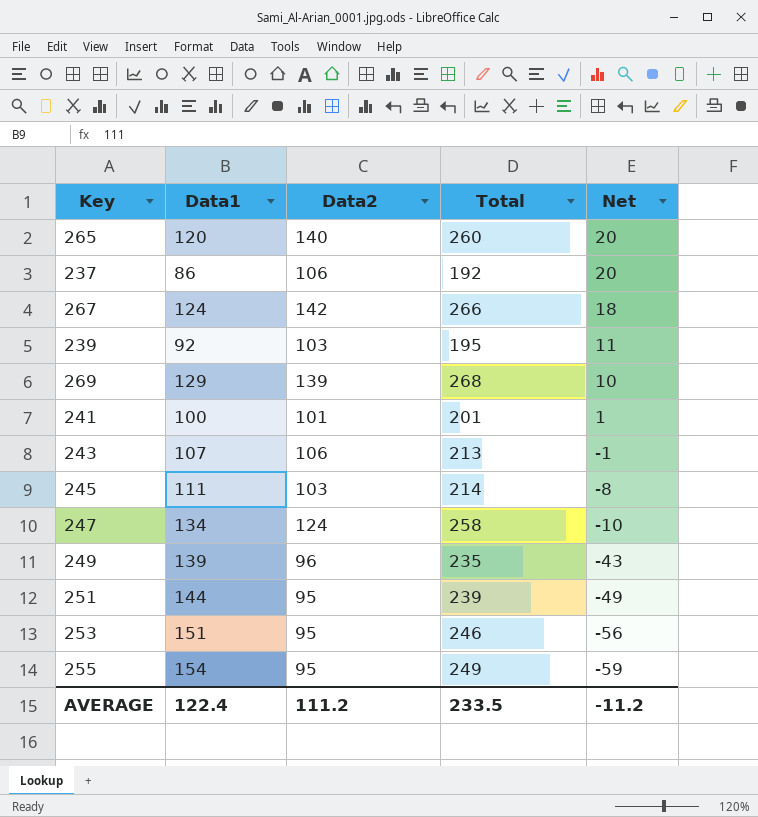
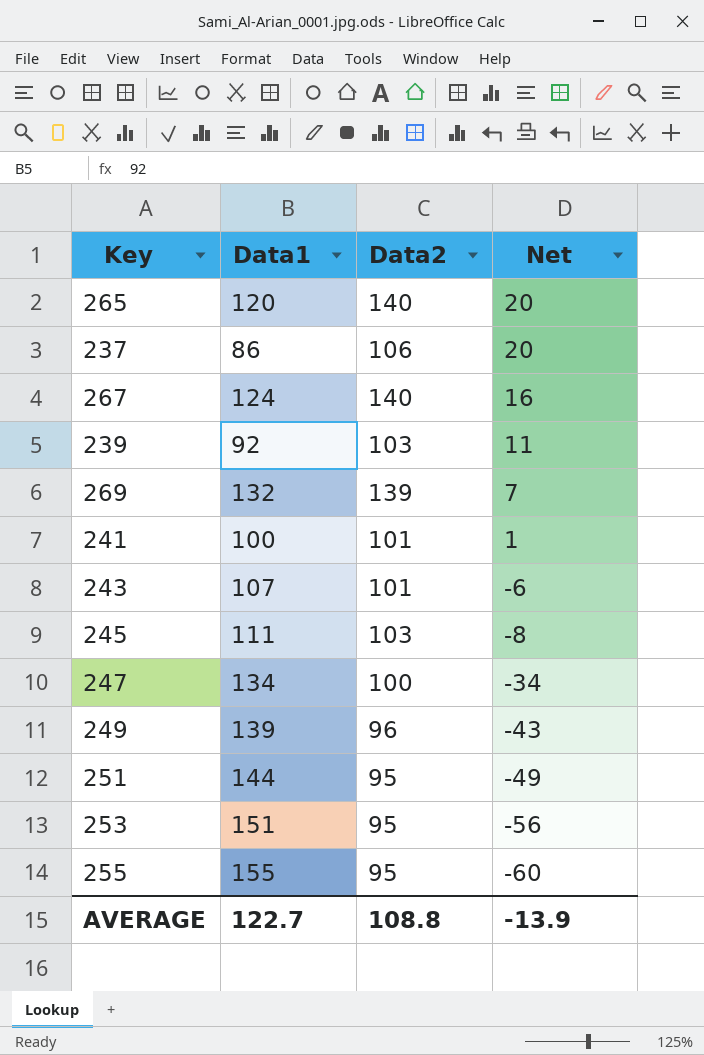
column Total | formula: [Data1] + [Data2] -> none
267 | Data2: 142 -> 140
267 | Net: 18 -> 16
269 | Data1: 129 -> 132
269 | Net: 10 -> 7
243 | Data2: 106 -> 101
243 | Net: -1 -> -6
247 | Data2: 124 -> 100
247 | Net: -10 -> -34
255 | Data1: 154 -> 155
255 | Net: -59 -> -60
AVERAGE | Data1: 122.4 -> 122.7
AVERAGE | Data2: 111.2 -> 108.8
AVERAGE | Net: -11.2 -> -13.9

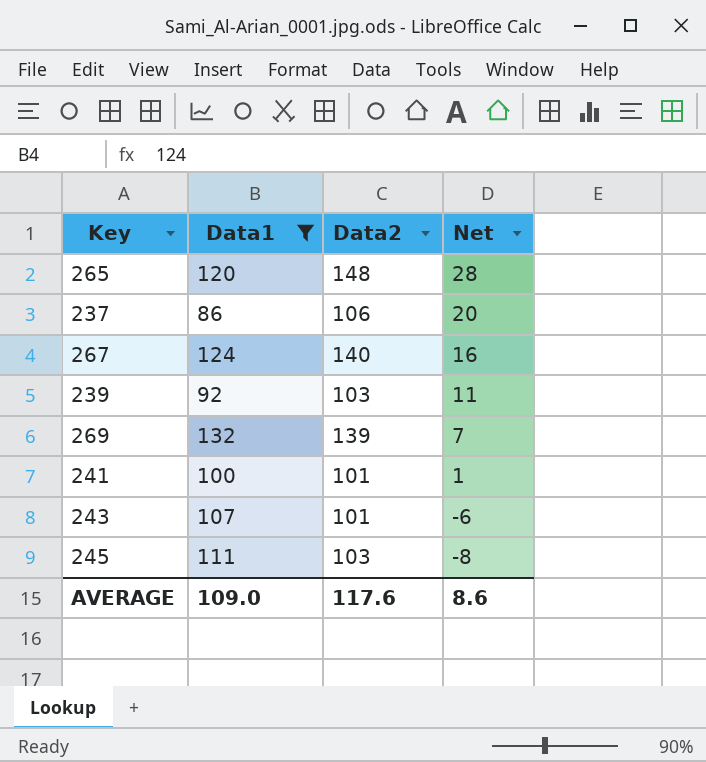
filter: none -> Data1 <= 132
265 | Data2: 140 -> 148
265 | Net: 20 -> 28
AVERAGE | Data1: 122.7 -> 109.0
AVERAGE | Data2: 108.8 -> 117.6
AVERAGE | Net: -13.9 -> 8.6

